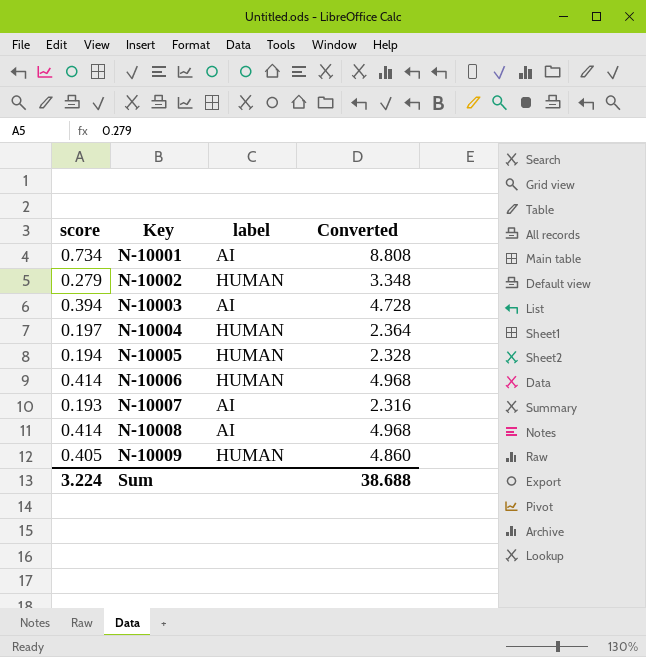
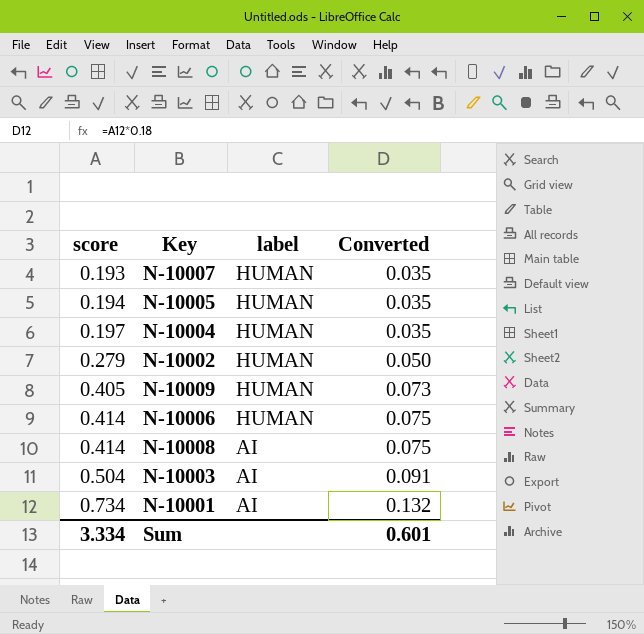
row order: Key ascending -> score ascending
column Converted | formula: [score] * 12 -> [score] * 0.18
N-10007 | label: AI -> HUMAN
N-10003 | score: 0.394 -> 0.504
Sum | score: 3.224 -> 3.334
Sum | Converted: 38.688 -> 0.601

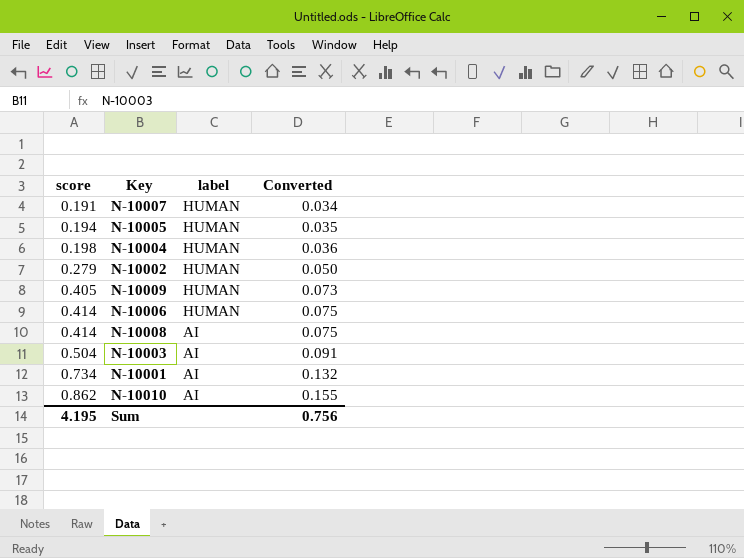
N-10007 | score: 0.193 -> 0.191
N-10007 | Converted: 0.035 -> 0.034
N-10004 | score: 0.197 -> 0.198
N-10004 | Converted: 0.035 -> 0.036
row N-10010: none -> 0.862 | AI | 0.155
Sum | score: 3.334 -> 4.195
Sum | Converted: 0.601 -> 0.756

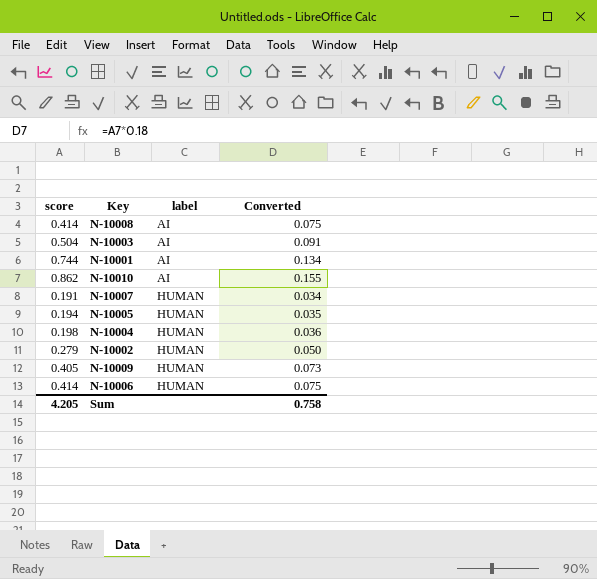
row order: score ascending -> label ascending
N-10001 | score: 0.734 -> 0.744
N-10001 | Converted: 0.132 -> 0.134
Sum | score: 4.195 -> 4.205
Sum | Converted: 0.756 -> 0.758

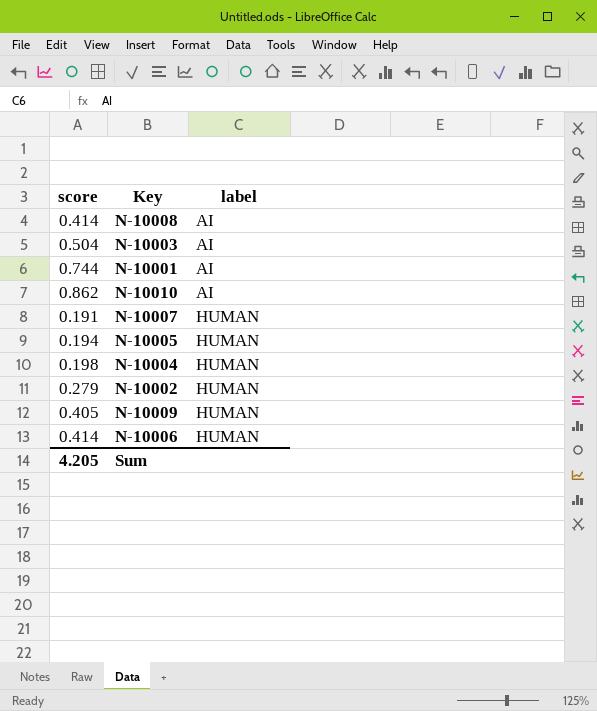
column Converted | formula: [score] * 0.18 -> none

